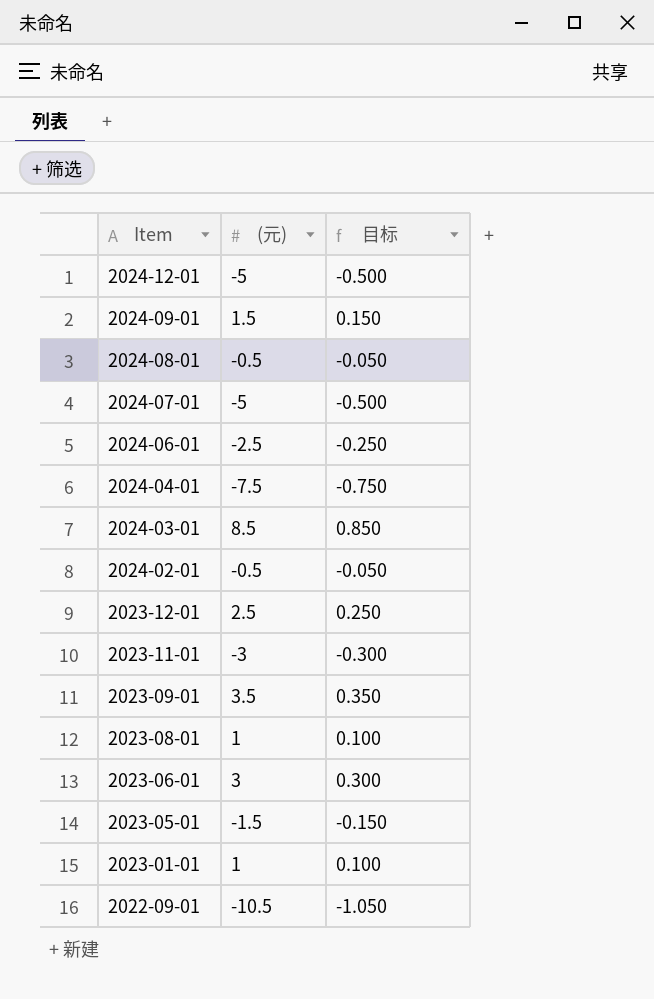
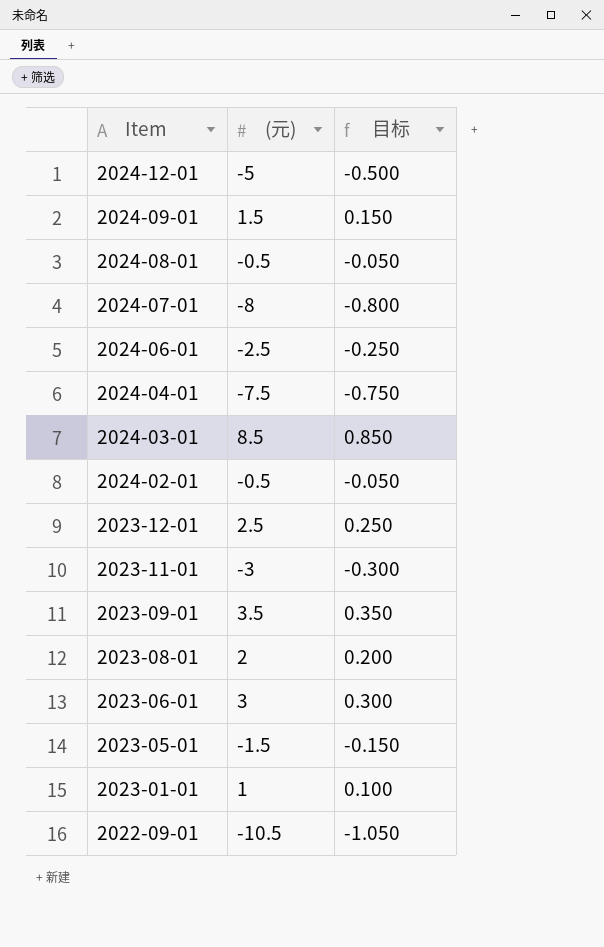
2024-07-01 | (元): -5 -> -8
2024-07-01 | 目标: -0.500 -> -0.800
2023-08-01 | (元): 1 -> 2
2023-08-01 | 目标: 0.100 -> 0.200

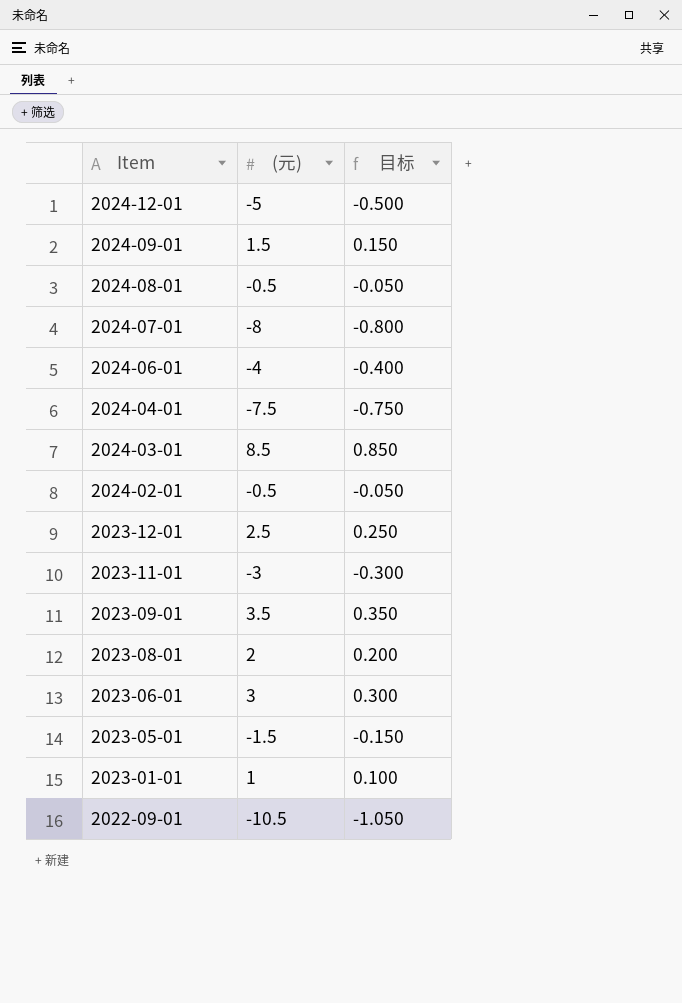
2024-06-01 | (元): -2.5 -> -4
2024-06-01 | 目标: -0.250 -> -0.400

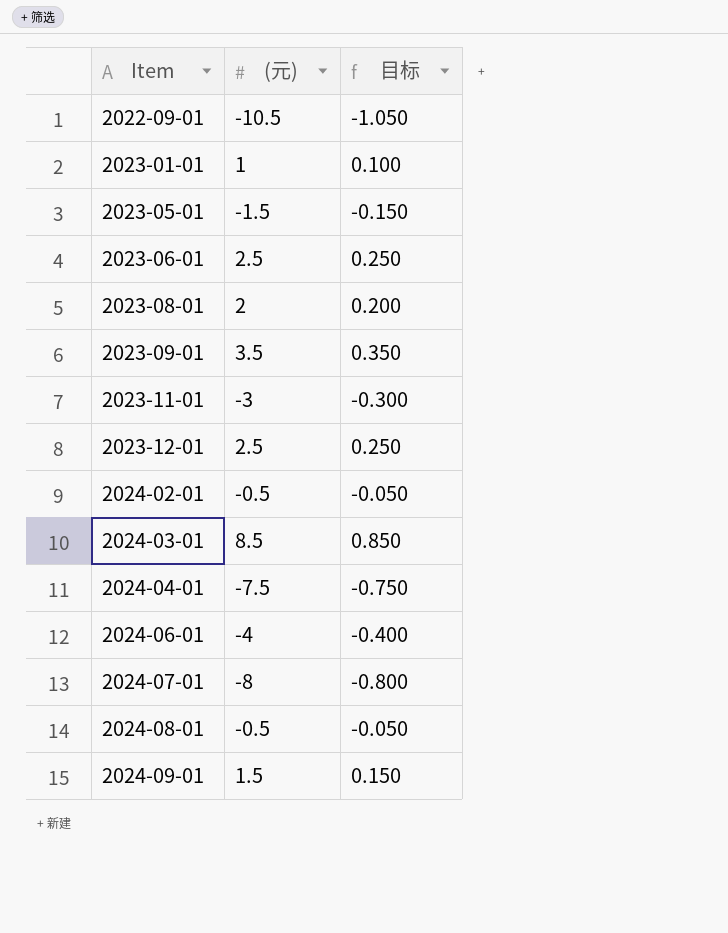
row order: Item descending -> Item ascending
row 2024-12-01: -5 | -0.500 -> none
2023-06-01 | (元): 3 -> 2.5
2023-06-01 | 目标: 0.300 -> 0.250

